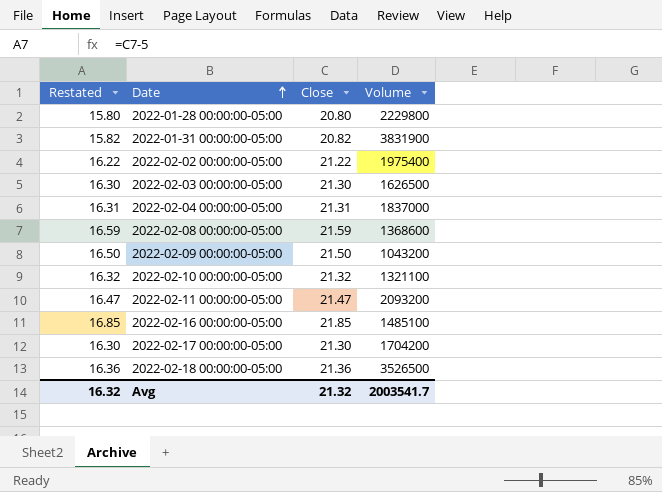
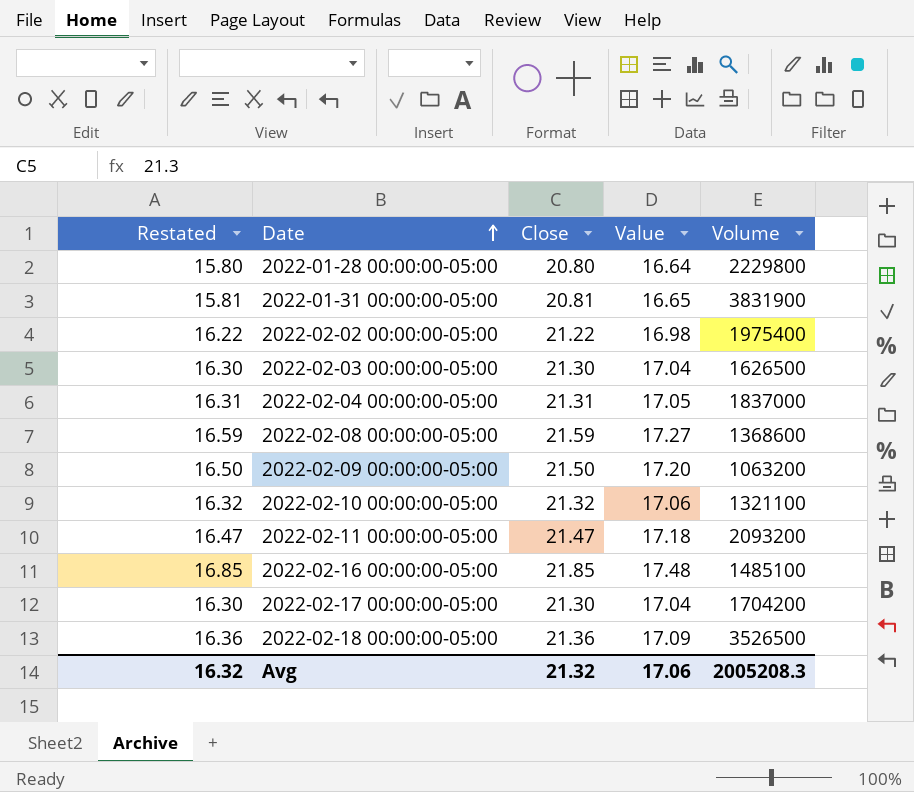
column Value | formula: none -> [Close] * 0.8
2022-01-31 00:00:00-05:00 | Restated: 15.82 -> 15.81
2022-01-31 00:00:00-05:00 | Close: 20.82 -> 20.81
2022-02-09 00:00:00-05:00 | Volume: 1043200 -> 1063200
Avg | Volume: 2003541.7 -> 2005208.3

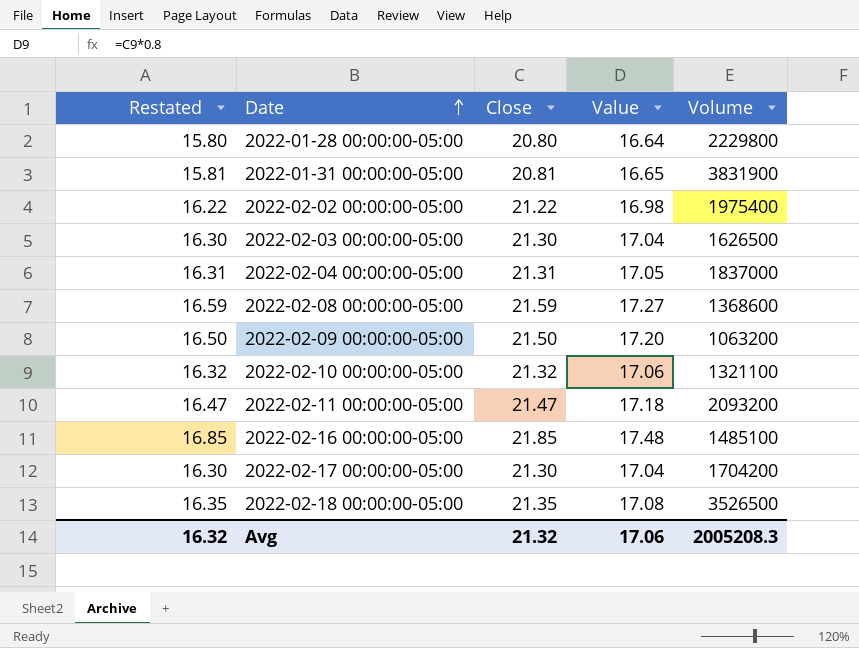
2022-02-18 00:00:00-05:00 | Restated: 16.36 -> 16.35
2022-02-18 00:00:00-05:00 | Close: 21.36 -> 21.35
2022-02-18 00:00:00-05:00 | Value: 17.09 -> 17.08

